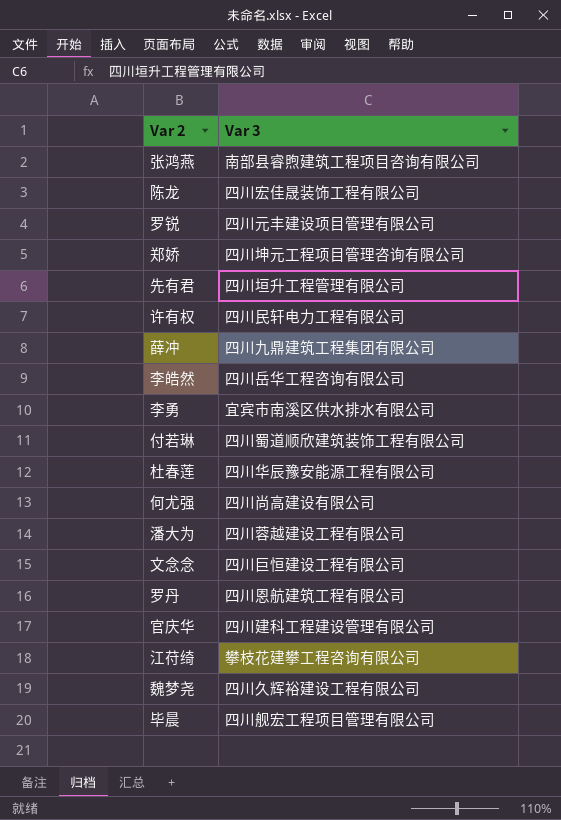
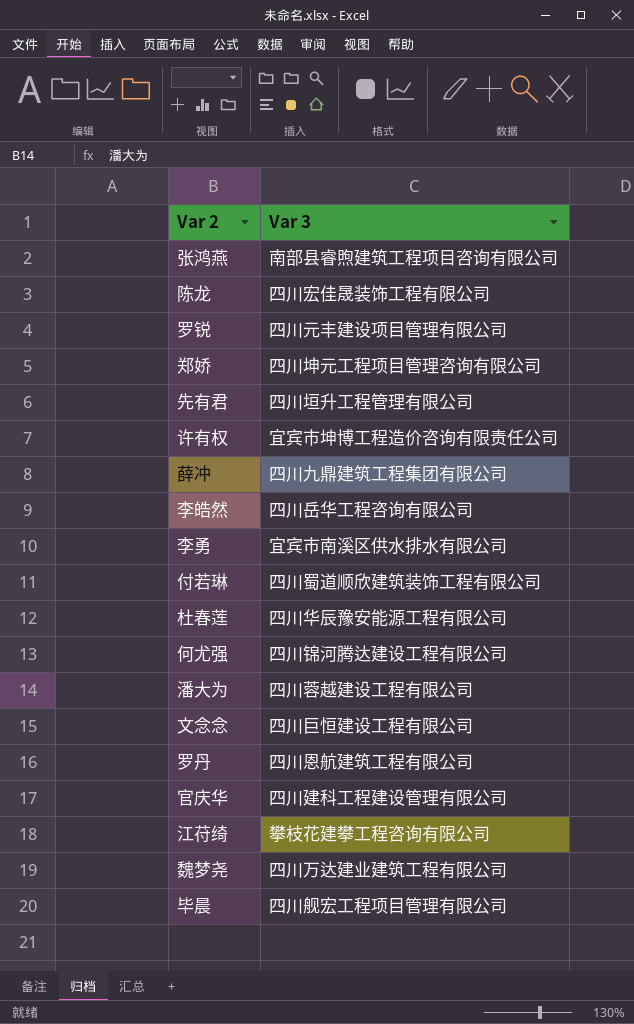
许有权 | Var 3: 四川民轩电力工程有限公司 -> 宜宾市坤博工程造价咨询有限责任公司
何尤强 | Var 3: 四川尚高建设有限公司 -> 四川锦河腾达建设工程有限公司
魏梦尧 | Var 3: 四川久辉裕建设工程有限公司 -> 四川万达建业建筑工程有限公司

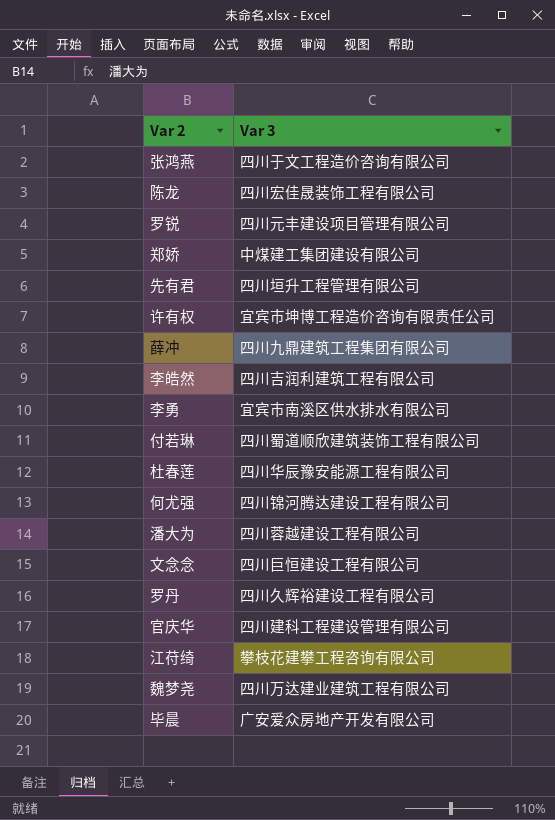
张鸿燕 | Var 3: 南部县睿煦建筑工程项目咨询有限公司 -> 四川于文工程造价咨询有限公司
郑娇 | Var 3: 四川坤元工程项目管理咨询有限公司 -> 中煤建工集团建设有限公司
李皓然 | Var 3: 四川岳华工程咨询有限公司 -> 四川吉润利建筑工程有限公司
罗丹 | Var 3: 四川恩航建筑工程有限公司 -> 四川久辉裕建设工程有限公司
毕晨 | Var 3: 四川舰宏工程项目管理有限公司 -> 广安爱众房地产开发有限公司

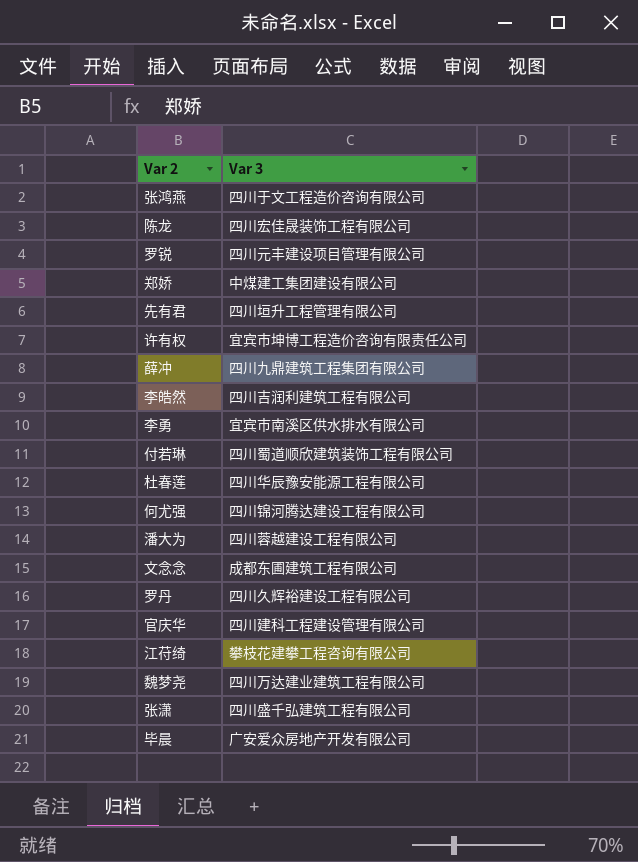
文念念 | Var 3: 四川巨恒建设工程有限公司 -> 成都东圃建筑工程有限公司
row 张潇: none -> 四川盛千弘建筑工程有限公司

